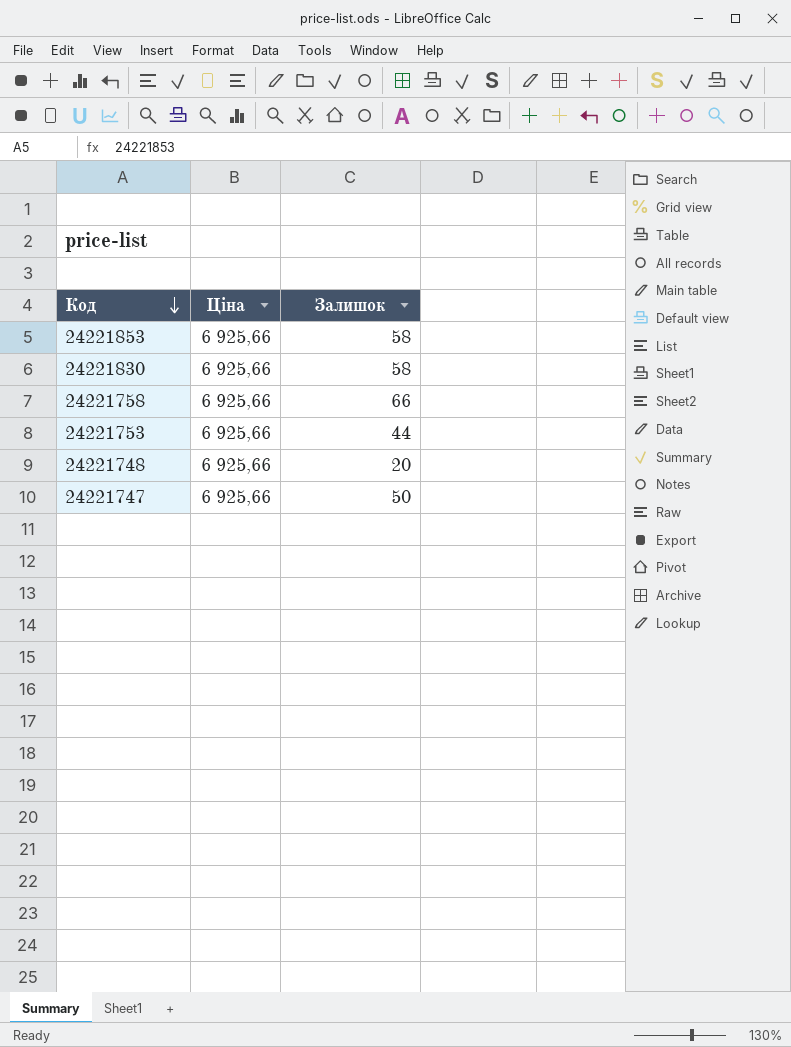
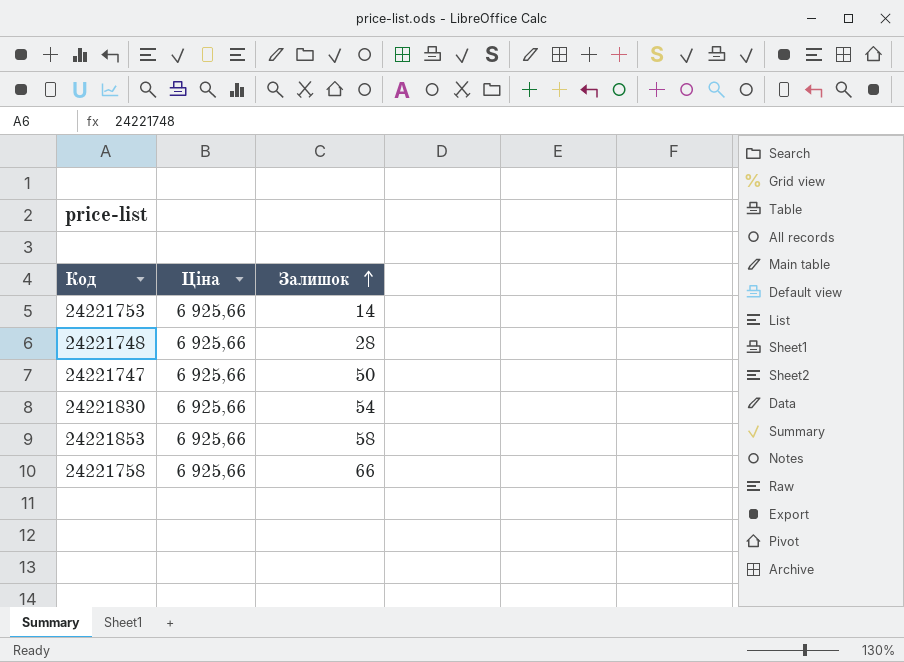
row order: Код descending -> Залишок ascending
24221753 | Залишок: 44 -> 14
24221748 | Залишок: 20 -> 28
24221830 | Залишок: 58 -> 54

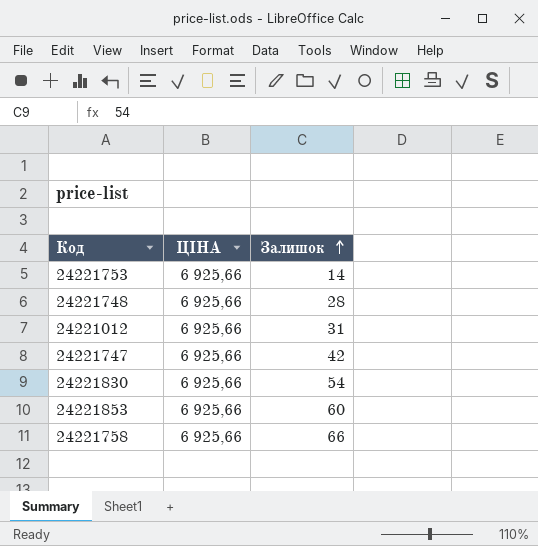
column name: Ціна -> ЦІНА
row 24221012: none -> 6 925,66 | 31
24221747 | Залишок: 50 -> 42
24221853 | Залишок: 58 -> 60

